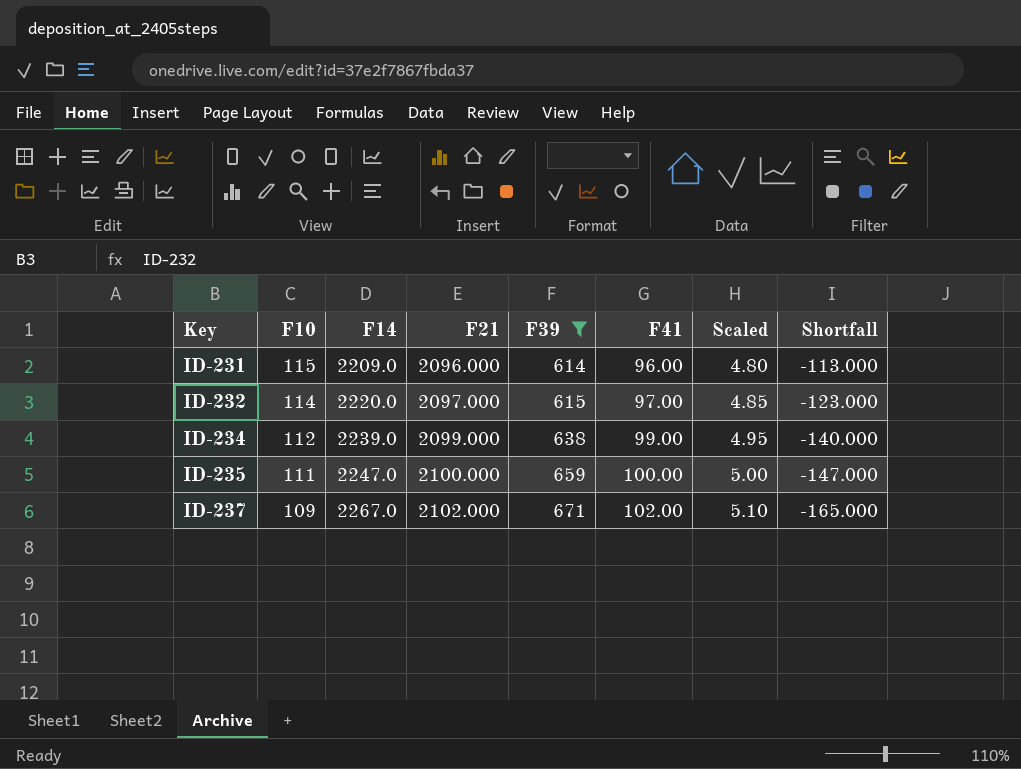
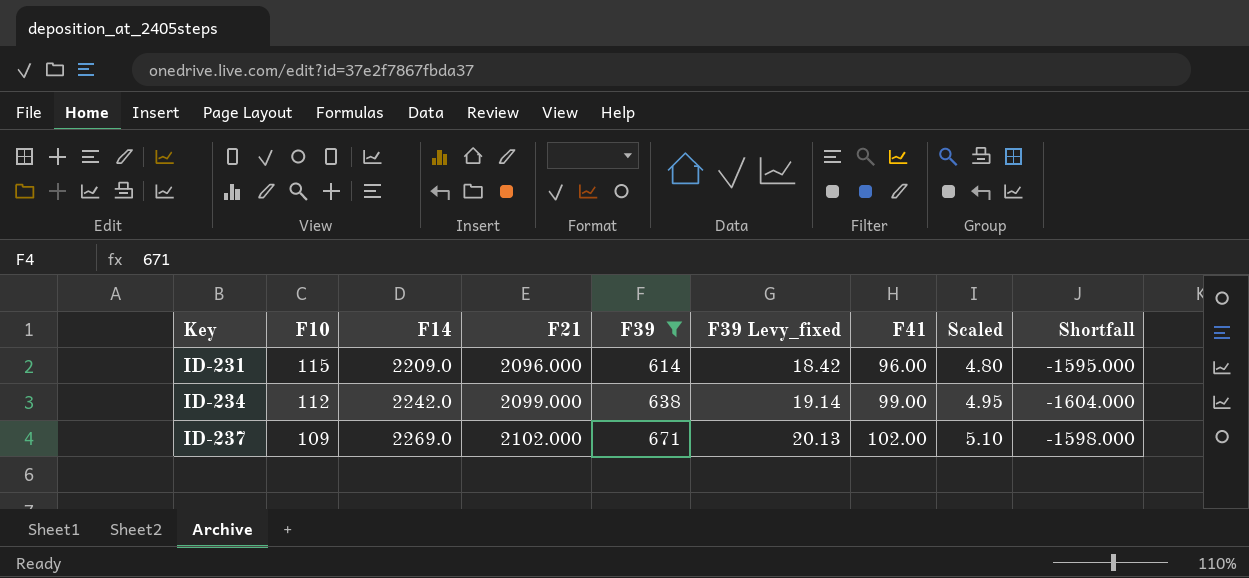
column F39 Levy_fixed | formula: none -> [F39] * 0.03
column Shortfall | formula: [F21] - [F14] -> [F39] - [F14]
row ID-232: 114 | 2220.0 | 2097.000 | 615 | 97.00 | 4.85 | -123.000 -> none
row ID-235: 111 | 2247.0 | 2100.000 | 659 | 100.00 | 5.00 | -147.000 -> none
ID-234 | F14: 2239.0 -> 2242.0
ID-237 | F14: 2267.0 -> 2269.0

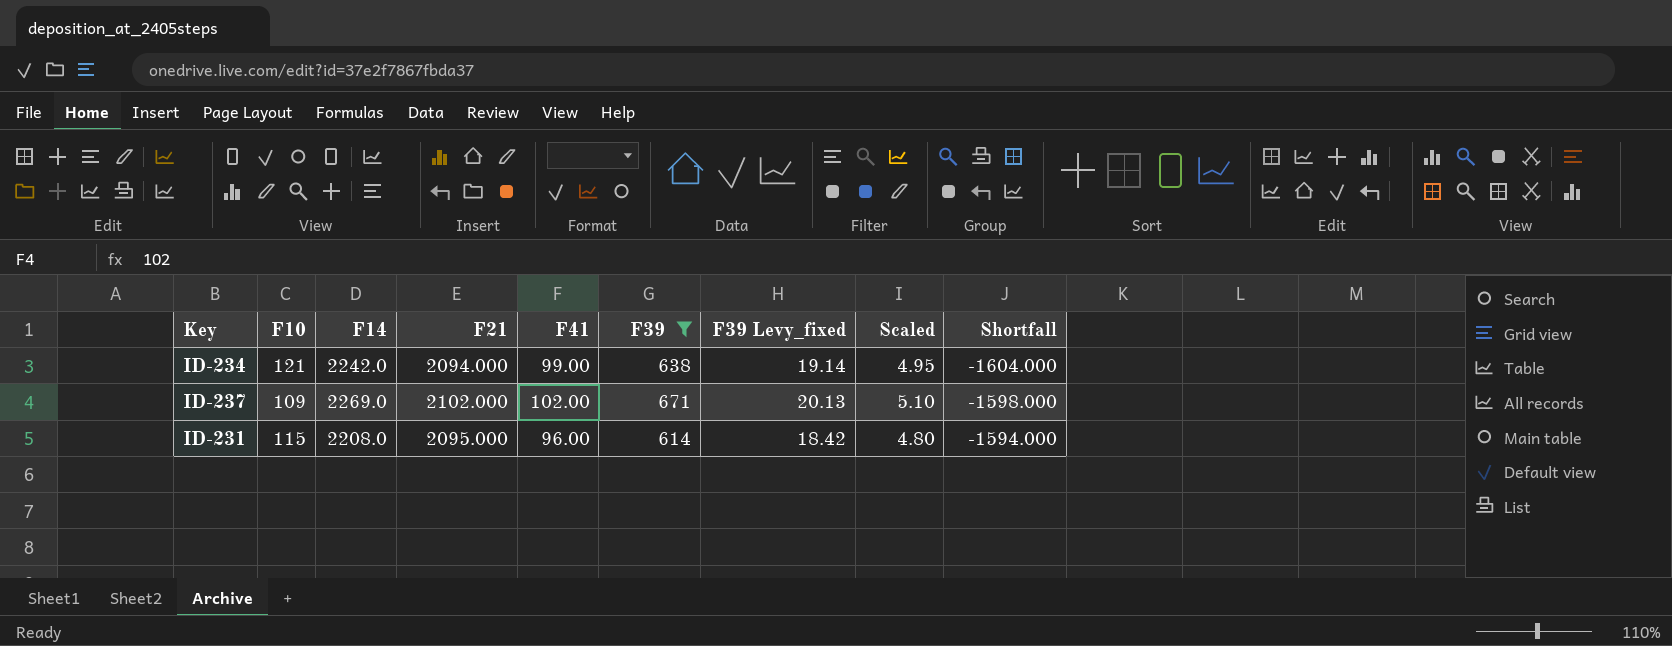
row order: Key ascending -> Shortfall ascending
column F41 | position: 7 -> 5
ID-234 | F10: 112 -> 121
ID-234 | F21: 2099.000 -> 2094.000
ID-231 | F14: 2209.0 -> 2208.0
ID-231 | F21: 2096.000 -> 2095.000
ID-231 | Shortfall: -1595.000 -> -1594.000

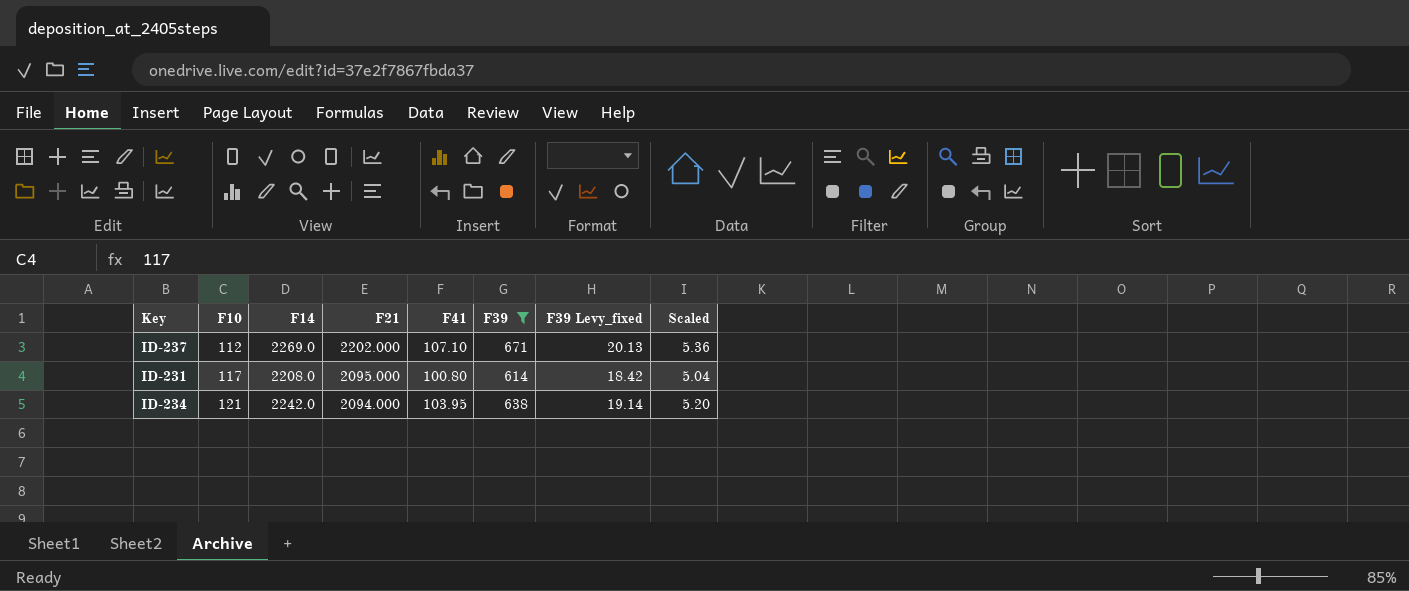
row order: Shortfall ascending -> F10 ascending
column Shortfall | formula: [F39] - [F14] -> none
ID-237 | F10: 109 -> 112
ID-237 | F21: 2102.000 -> 2202.000
ID-237 | F41: 102.00 -> 107.10
ID-237 | Scaled: 5.10 -> 5.36
ID-231 | F10: 115 -> 117
ID-231 | F41: 96.00 -> 100.80
ID-231 | Scaled: 4.80 -> 5.04
ID-234 | F41: 99.00 -> 103.95
ID-234 | Scaled: 4.95 -> 5.20

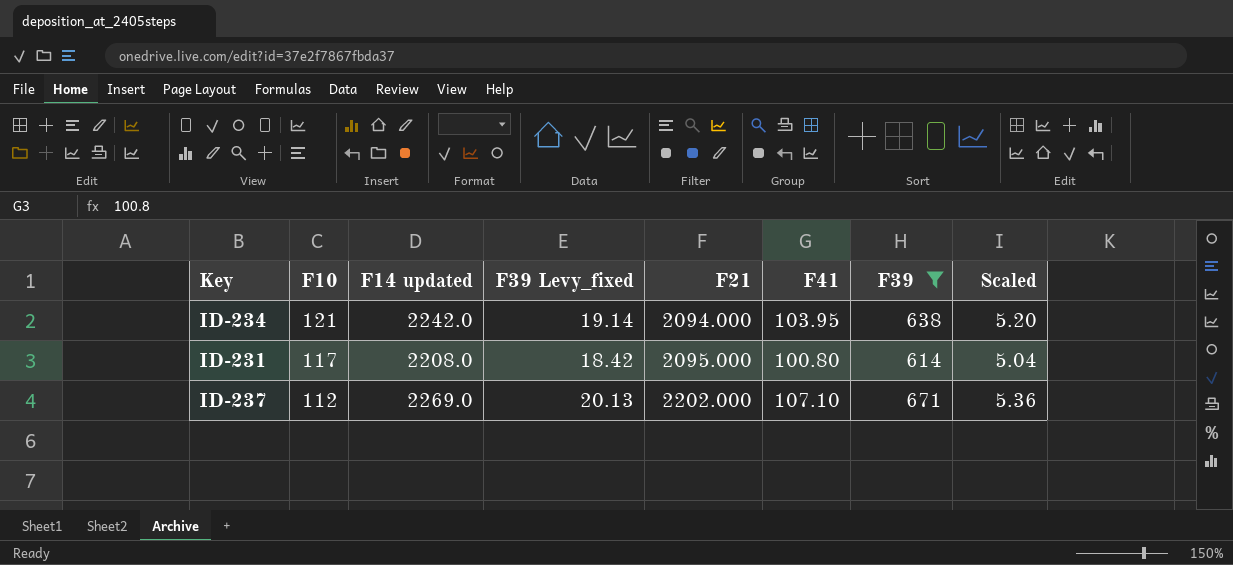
row order: F10 ascending -> F10 descending
column name: F14 -> F14 updated
column F39 Levy_fixed | position: 7 -> 4

